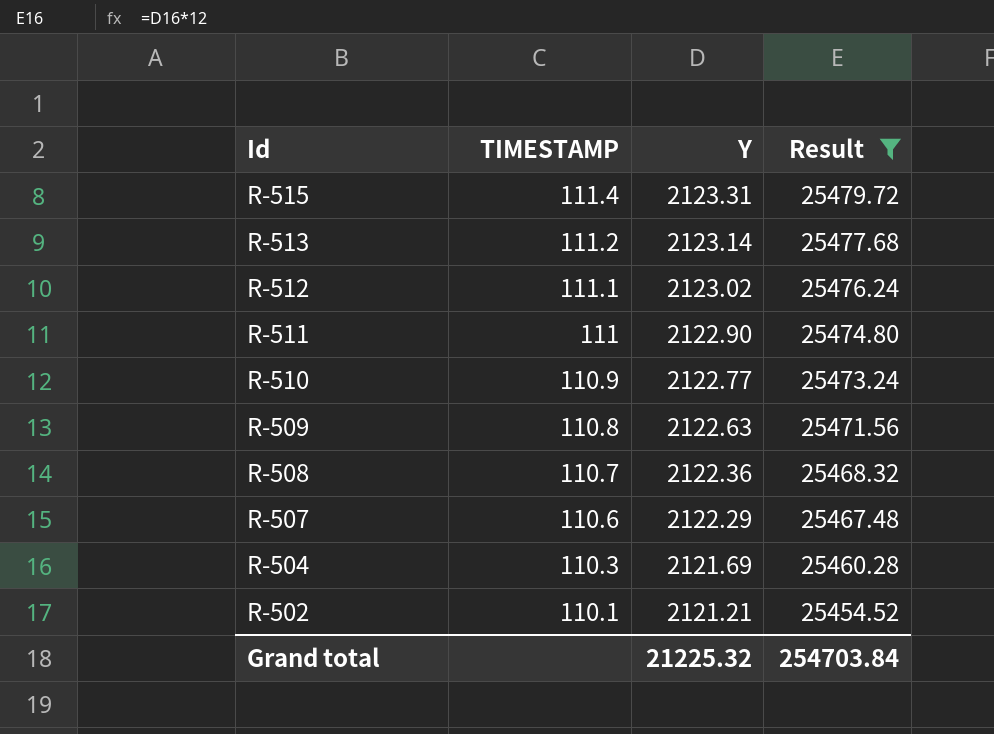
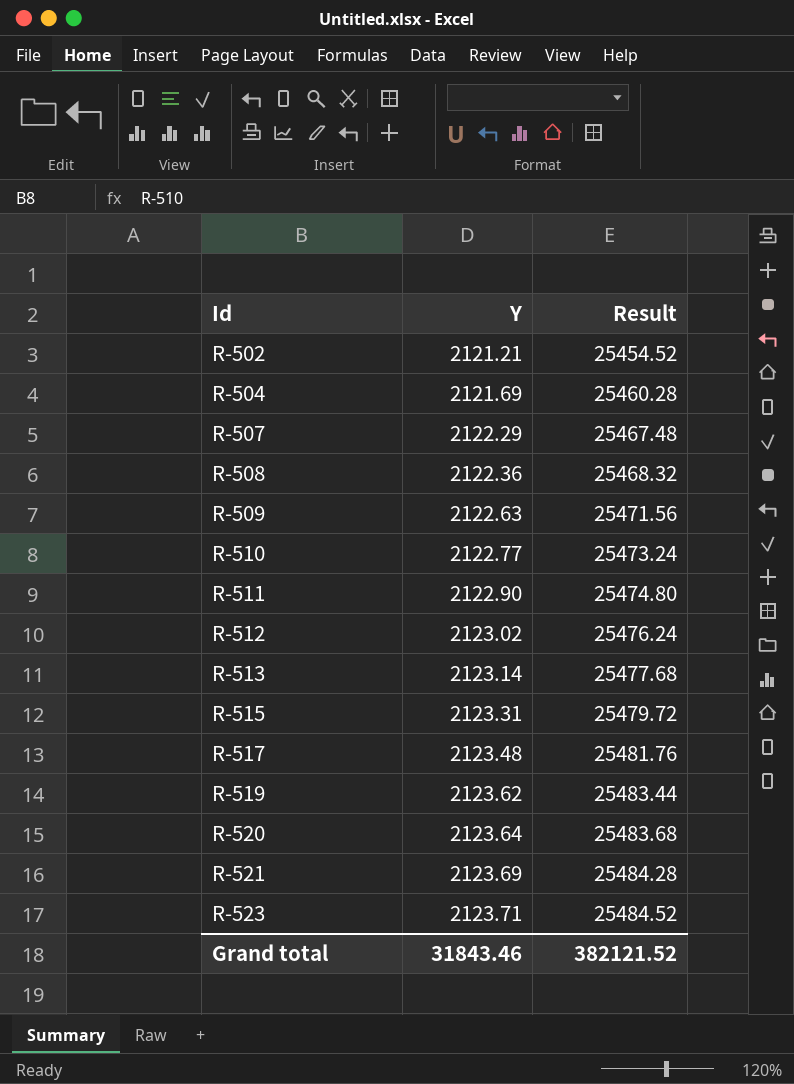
filter: Result <= 25479.72 -> none
row order: Id descending -> Id ascending
column TIMESTAMP | position: 2 -> none
Grand total | Y: 21225.32 -> 31843.46
Grand total | Result: 254703.84 -> 382121.52

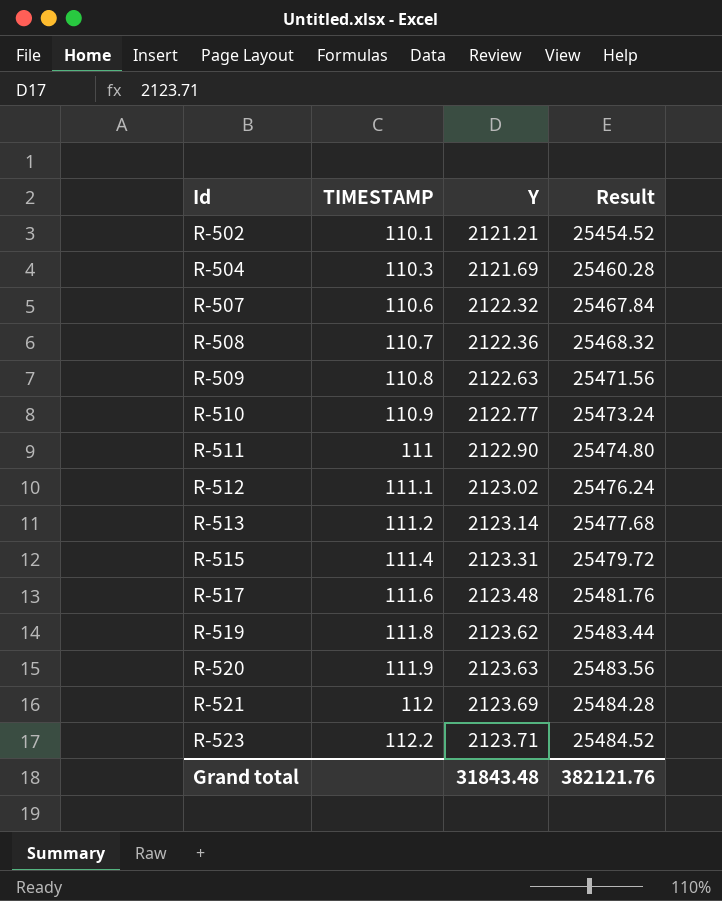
column TIMESTAMP | position: none -> 2
R-507 | Y: 2122.29 -> 2122.32
R-507 | Result: 25467.48 -> 25467.84
R-520 | Y: 2123.64 -> 2123.63
R-520 | Result: 25483.68 -> 25483.56
Grand total | Y: 31843.46 -> 31843.48
Grand total | Result: 382121.52 -> 382121.76

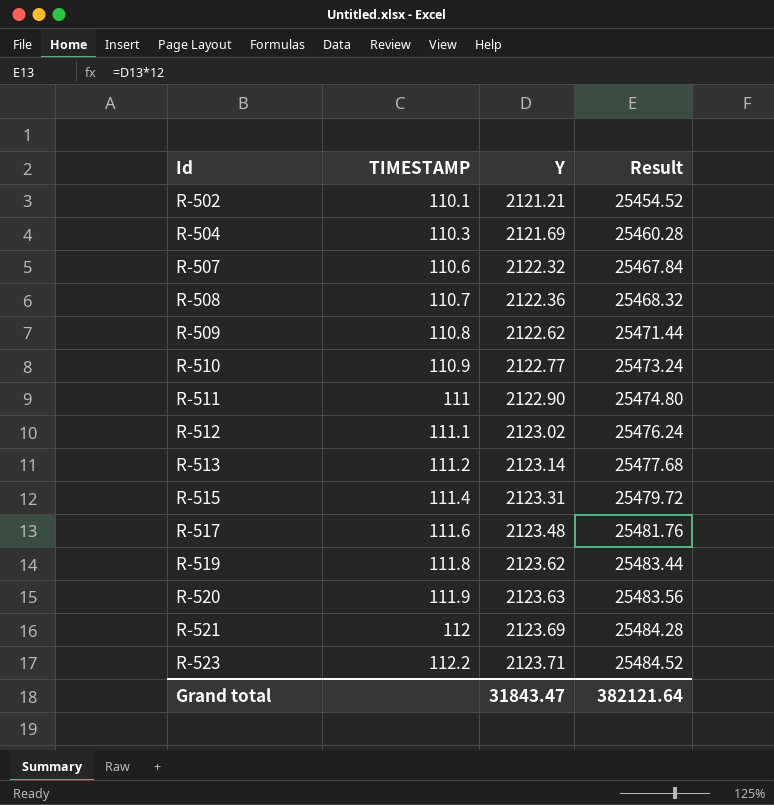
R-509 | Y: 2122.63 -> 2122.62
R-509 | Result: 25471.56 -> 25471.44
Grand total | Y: 31843.48 -> 31843.47
Grand total | Result: 382121.76 -> 382121.64

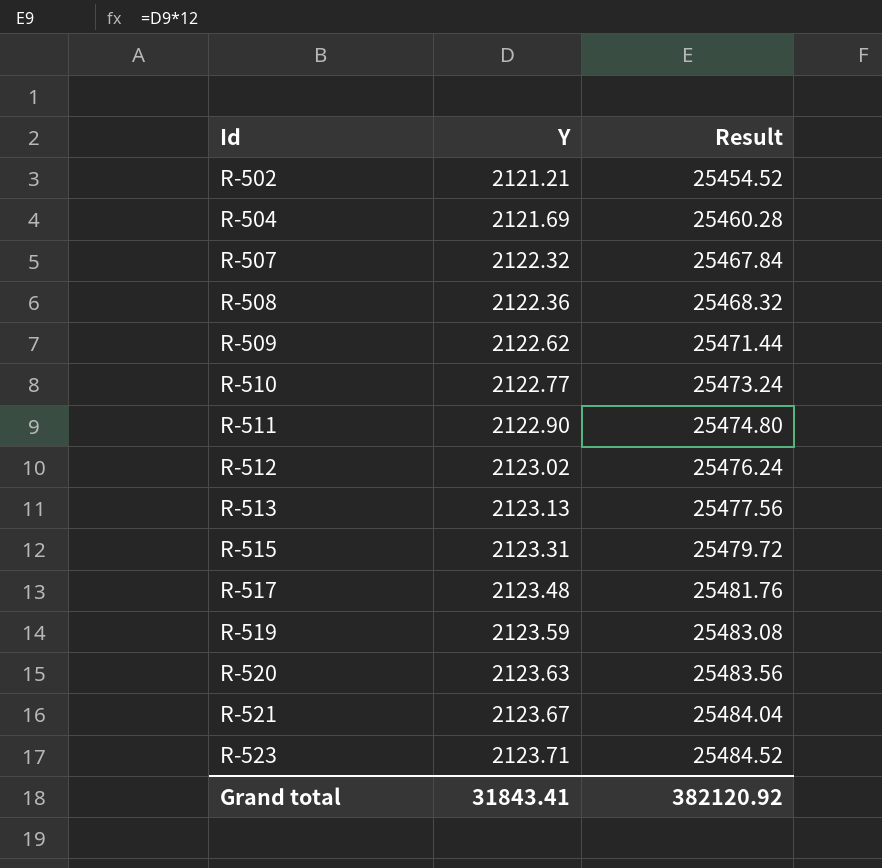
column TIMESTAMP | position: 2 -> none
R-513 | Y: 2123.14 -> 2123.13
R-513 | Result: 25477.68 -> 25477.56
R-519 | Y: 2123.62 -> 2123.59
R-519 | Result: 25483.44 -> 25483.08
R-521 | Y: 2123.69 -> 2123.67
R-521 | Result: 25484.28 -> 25484.04
Grand total | Y: 31843.47 -> 31843.41
Grand total | Result: 382121.64 -> 382120.92

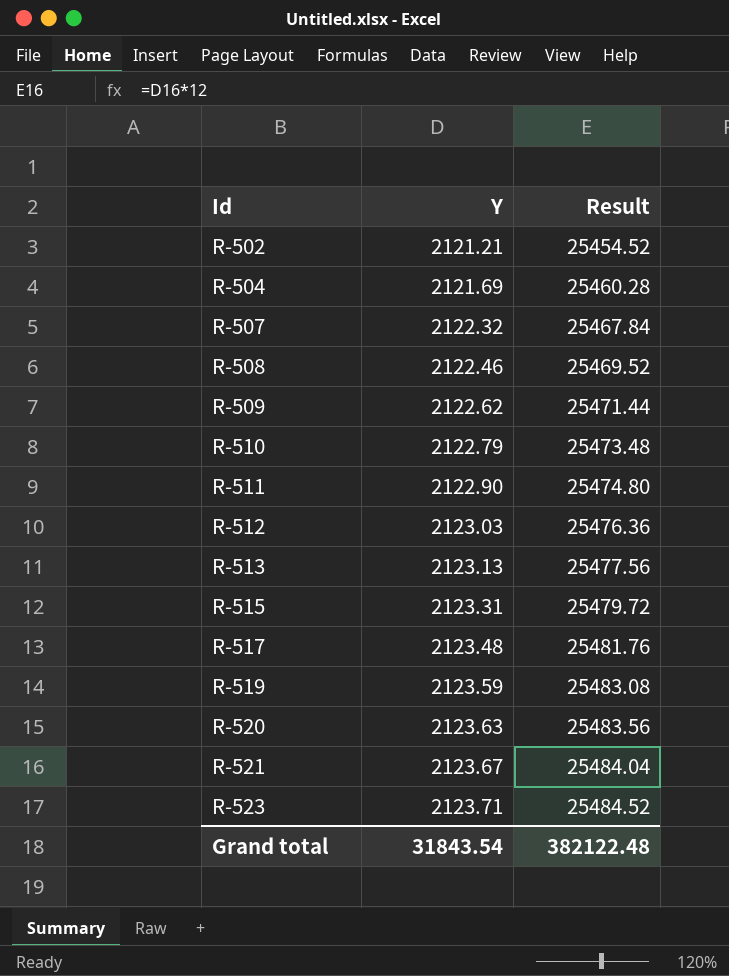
R-508 | Y: 2122.36 -> 2122.46
R-508 | Result: 25468.32 -> 25469.52
R-510 | Y: 2122.77 -> 2122.79
R-510 | Result: 25473.24 -> 25473.48
R-512 | Y: 2123.02 -> 2123.03
R-512 | Result: 25476.24 -> 25476.36
Grand total | Y: 31843.41 -> 31843.54
Grand total | Result: 382120.92 -> 382122.48

